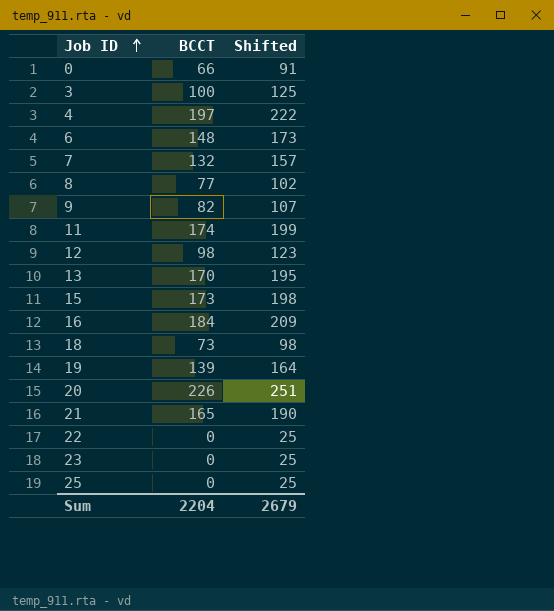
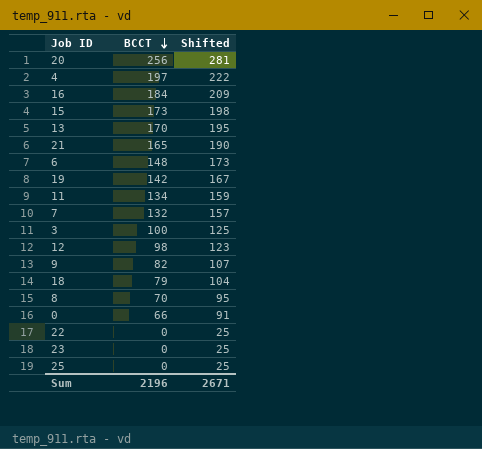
row order: Job ID ascending -> BCCT descending
20 | BCCT: 226 -> 256
20 | Shifted: 251 -> 281
19 | BCCT: 139 -> 142
19 | Shifted: 164 -> 167
11 | BCCT: 174 -> 134
11 | Shifted: 199 -> 159
18 | BCCT: 73 -> 79
18 | Shifted: 98 -> 104
8 | BCCT: 77 -> 70
8 | Shifted: 102 -> 95
Sum | BCCT: 2204 -> 2196
Sum | Shifted: 2679 -> 2671

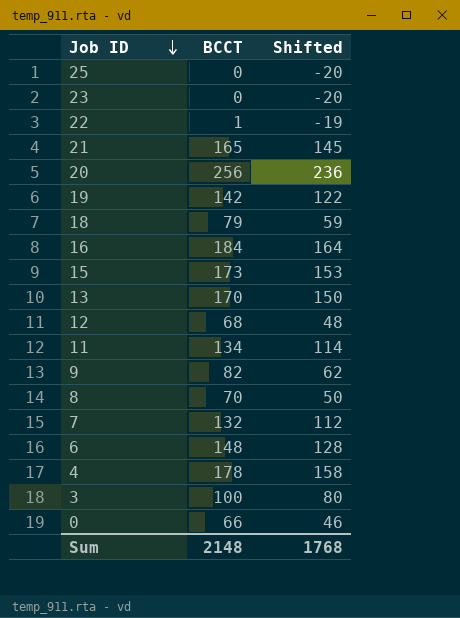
row order: BCCT descending -> Job ID descending
column Shifted | formula: [BCCT] + 25 -> [BCCT] - 20
22 | BCCT: 0 -> 1
12 | BCCT: 98 -> 68
4 | BCCT: 197 -> 178
Sum | BCCT: 2196 -> 2148
Sum | Shifted: 2671 -> 1768

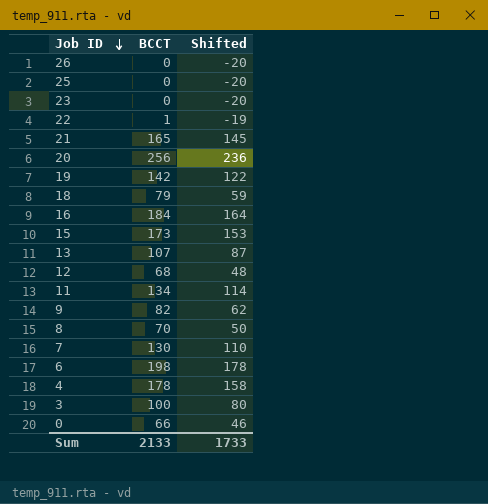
row 26: none -> 0 | -20
13 | BCCT: 170 -> 107
13 | Shifted: 150 -> 87
7 | BCCT: 132 -> 130
7 | Shifted: 112 -> 110
6 | BCCT: 148 -> 198
6 | Shifted: 128 -> 178
Sum | BCCT: 2148 -> 2133
Sum | Shifted: 1768 -> 1733

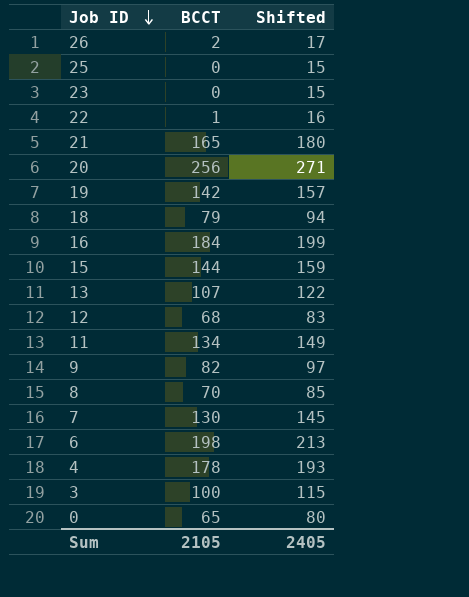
column Shifted | formula: [BCCT] - 20 -> [BCCT] + 15
26 | BCCT: 0 -> 2
15 | BCCT: 173 -> 144
0 | BCCT: 66 -> 65
Sum | BCCT: 2133 -> 2105
Sum | Shifted: 1733 -> 2405

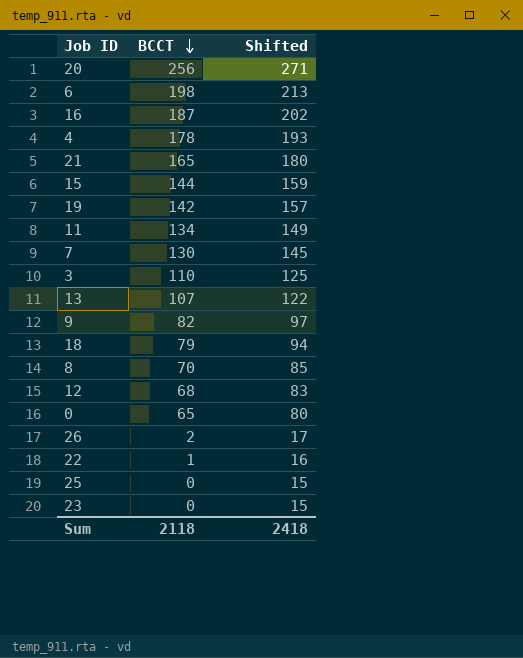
row order: Job ID descending -> BCCT descending
16 | BCCT: 184 -> 187
16 | Shifted: 199 -> 202
3 | BCCT: 100 -> 110
3 | Shifted: 115 -> 125
Sum | BCCT: 2105 -> 2118
Sum | Shifted: 2405 -> 2418

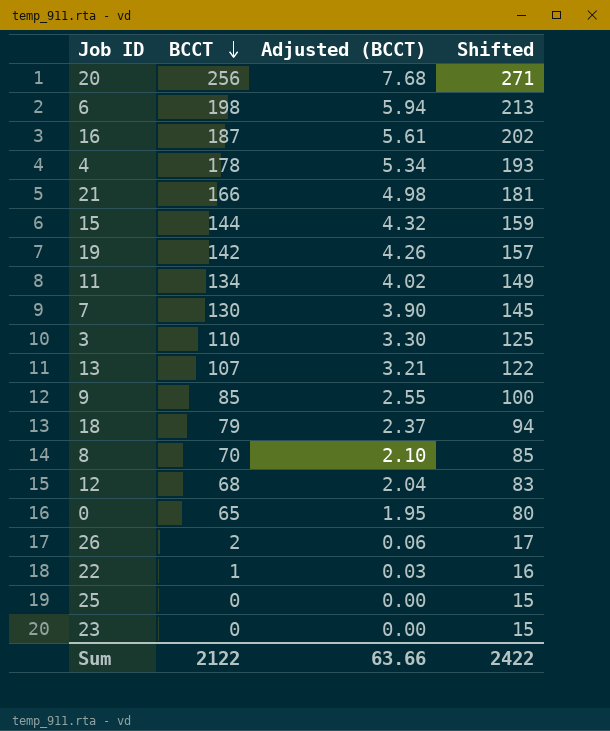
column Adjusted (BCCT) | formula: none -> [BCCT] * 0.03
21 | BCCT: 165 -> 166
21 | Shifted: 180 -> 181
9 | BCCT: 82 -> 85
9 | Shifted: 97 -> 100
Sum | BCCT: 2118 -> 2122
Sum | Shifted: 2418 -> 2422

